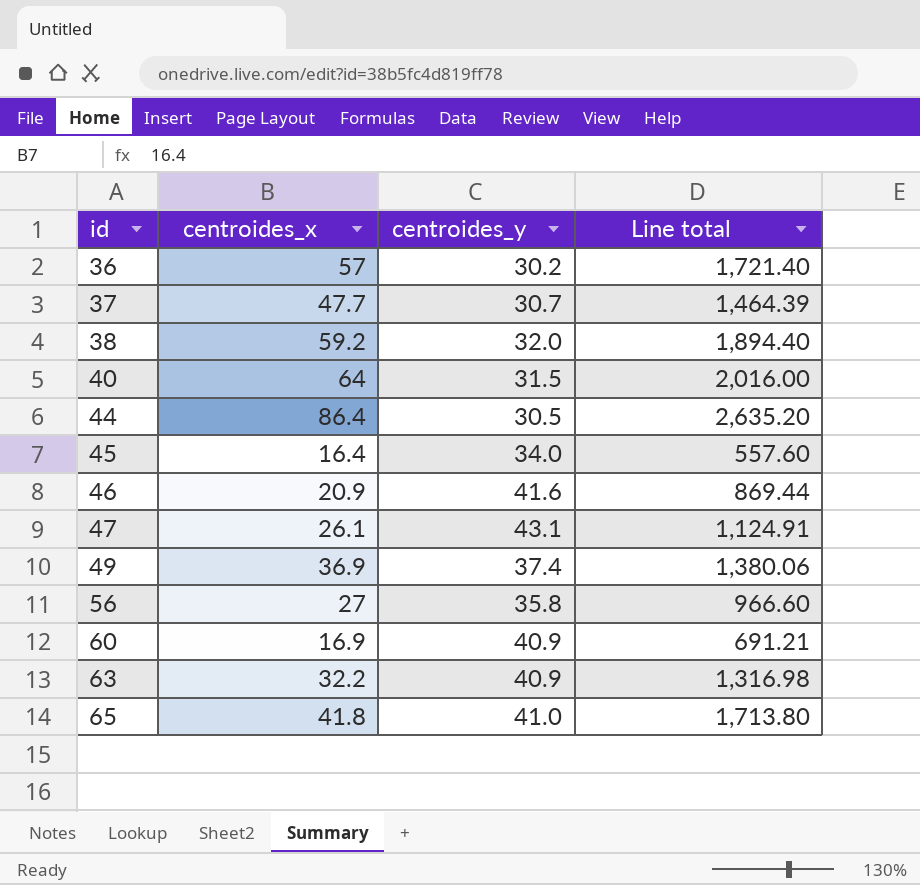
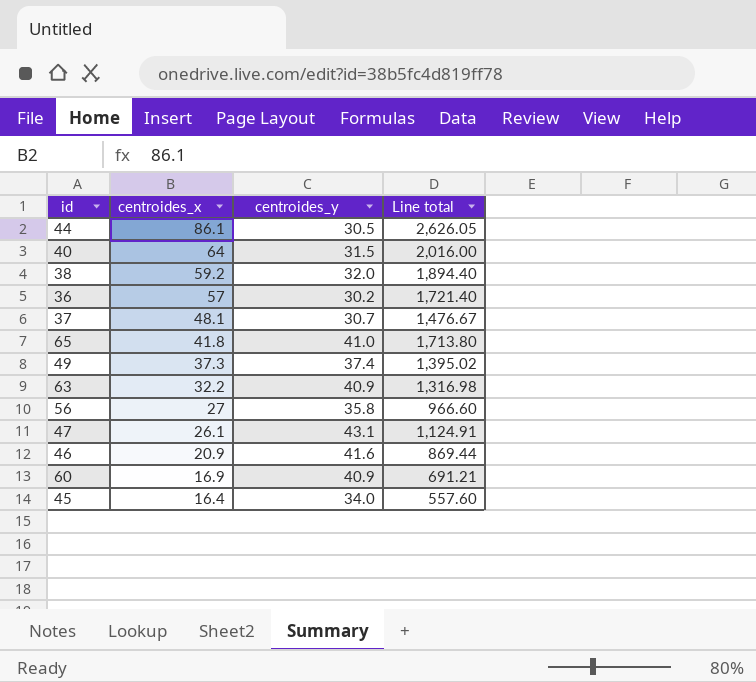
row order: id ascending -> centroides_x descending
44 | centroides_x: 86.4 -> 86.1
44 | Line total: 2,635.20 -> 2,626.05
37 | centroides_x: 47.7 -> 48.1
37 | Line total: 1,464.39 -> 1,476.67
49 | centroides_x: 36.9 -> 37.3
49 | Line total: 1,380.06 -> 1,395.02

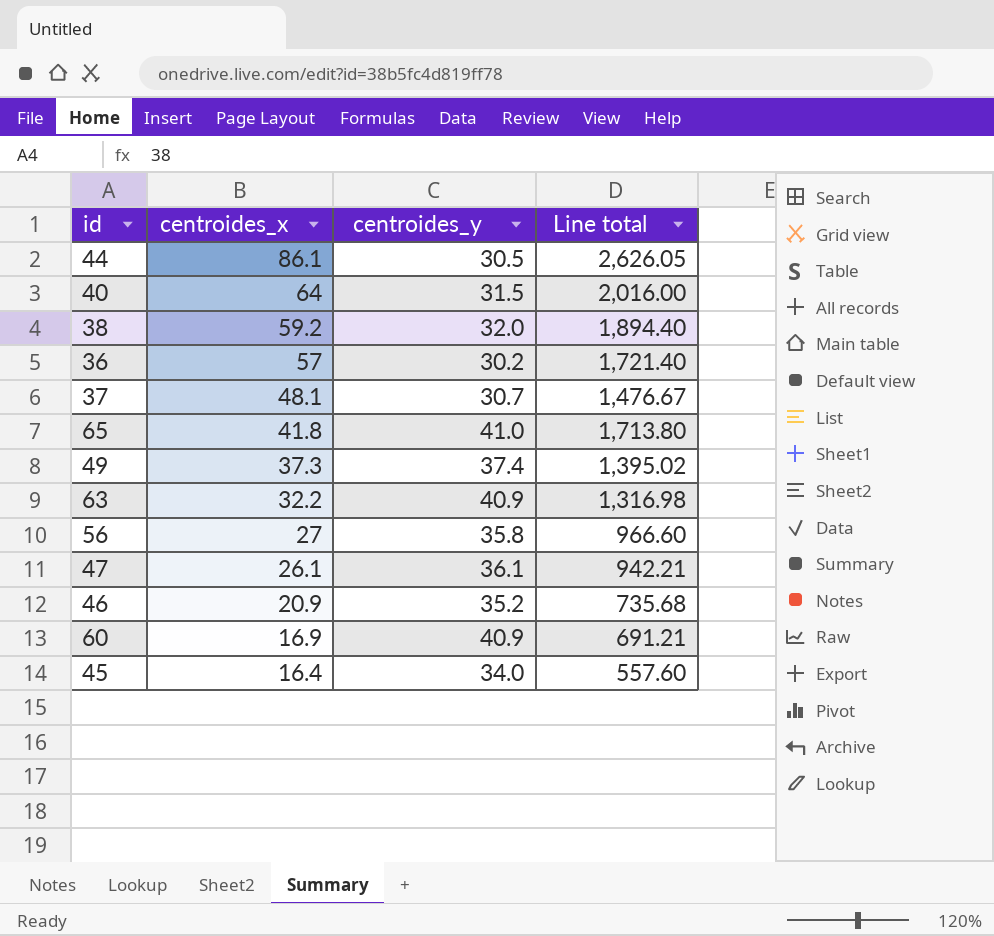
47 | centroides_y: 43.1 -> 36.1
47 | Line total: 1,124.91 -> 942.21
46 | centroides_y: 41.6 -> 35.2
46 | Line total: 869.44 -> 735.68

